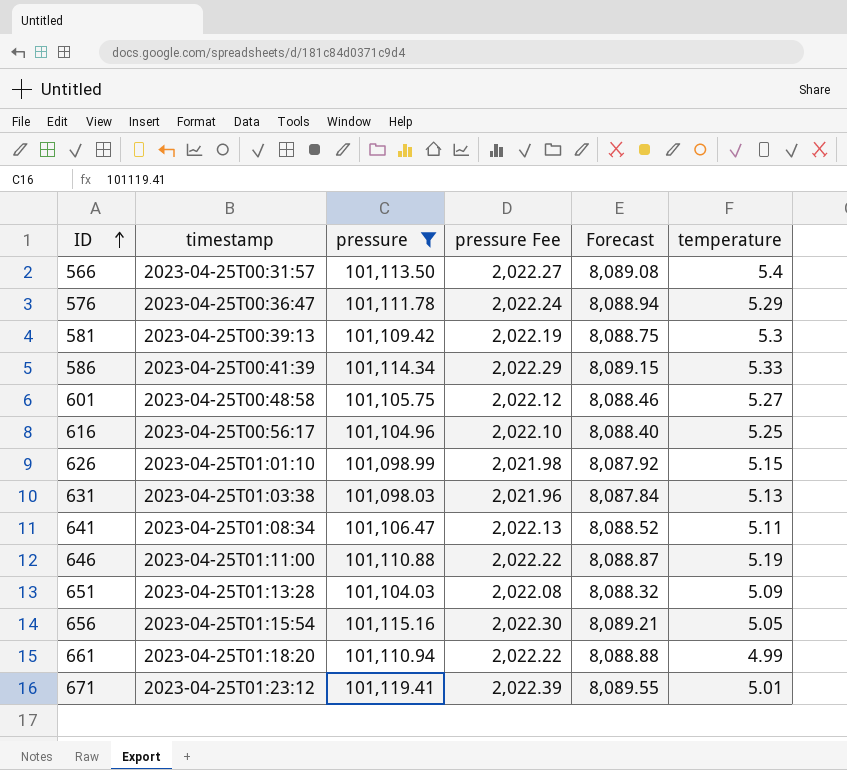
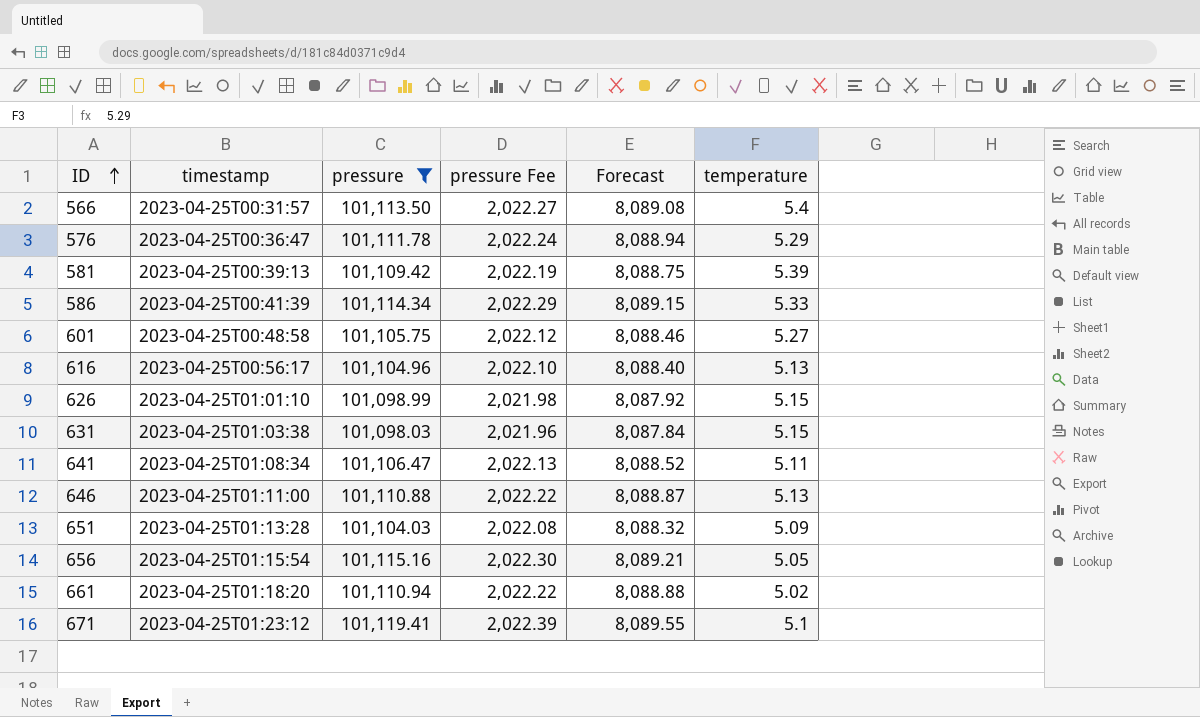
581 | temperature: 5.3 -> 5.39
616 | temperature: 5.25 -> 5.13
631 | temperature: 5.13 -> 5.15
646 | temperature: 5.19 -> 5.13
661 | temperature: 4.99 -> 5.02
671 | temperature: 5.01 -> 5.1

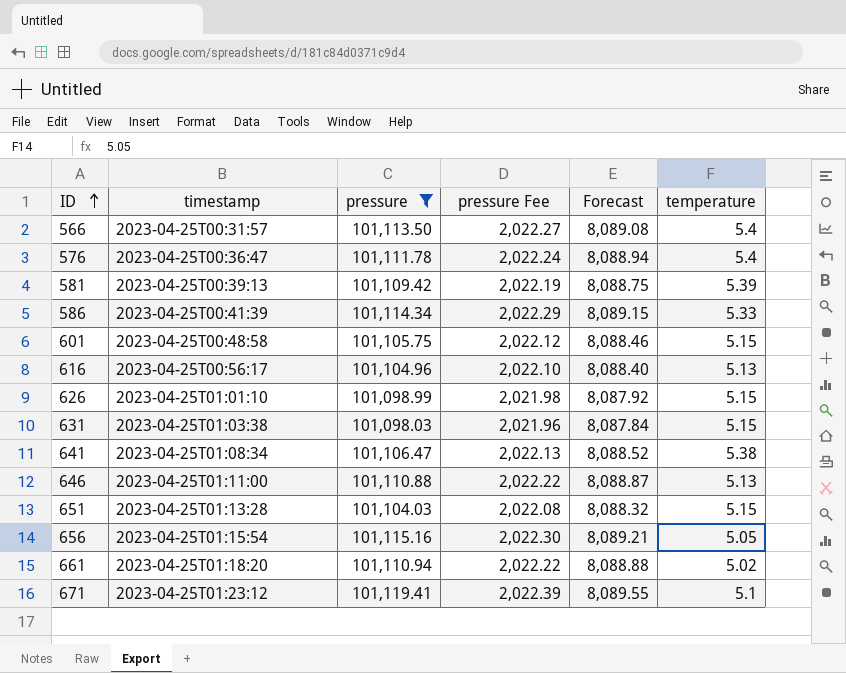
576 | temperature: 5.29 -> 5.4
601 | temperature: 5.27 -> 5.15
641 | temperature: 5.11 -> 5.38
651 | temperature: 5.09 -> 5.15

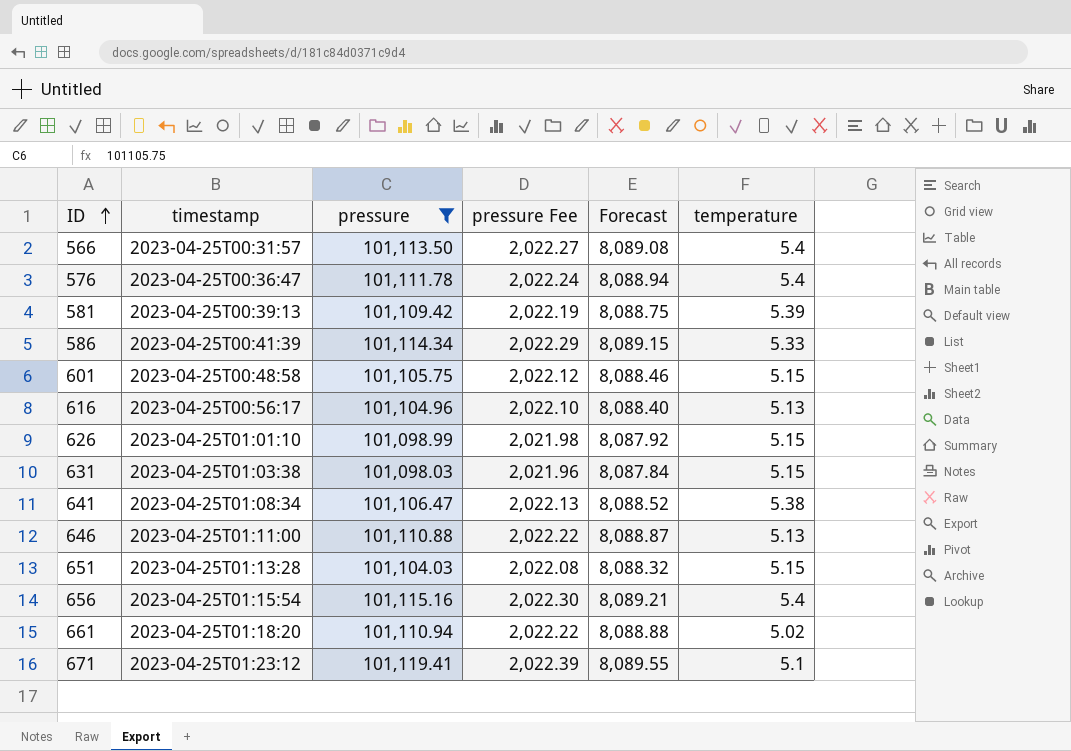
656 | temperature: 5.05 -> 5.4

